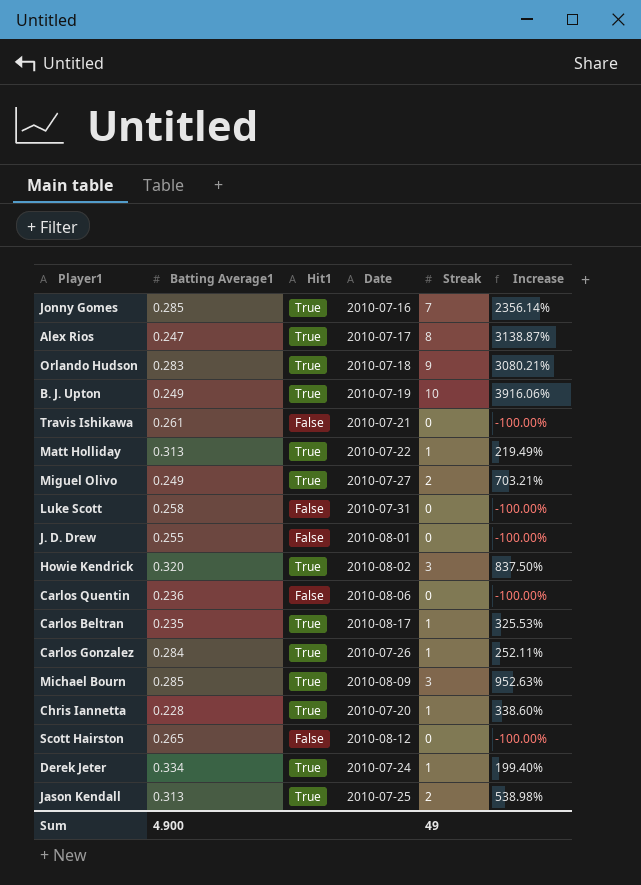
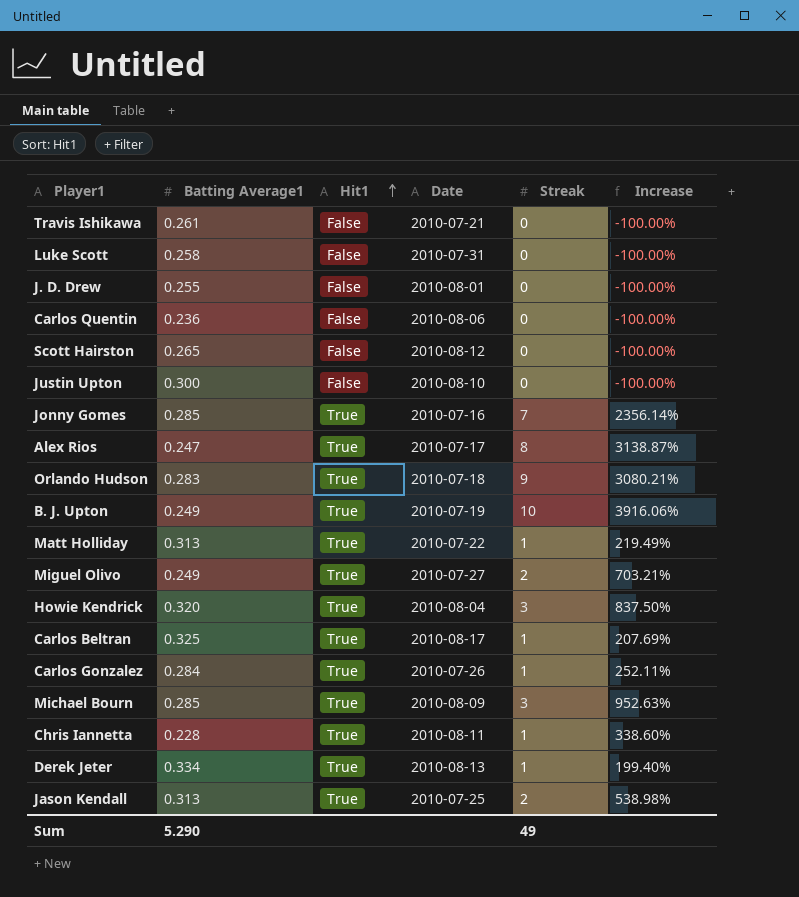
row order: none -> Hit1 ascending
row Justin Upton: none -> 0.300 | False | 2010-08-10 | 0 | -100.00%
Howie Kendrick | Date: 2010-08-02 -> 2010-08-04
Carlos Beltran | Batting Average1: 0.235 -> 0.325
Carlos Beltran | Increase: 325.53% -> 207.69%
Chris Iannetta | Date: 2010-07-20 -> 2010-08-11
Derek Jeter | Date: 2010-07-24 -> 2010-08-13
Sum | Batting Average1: 4.900 -> 5.290

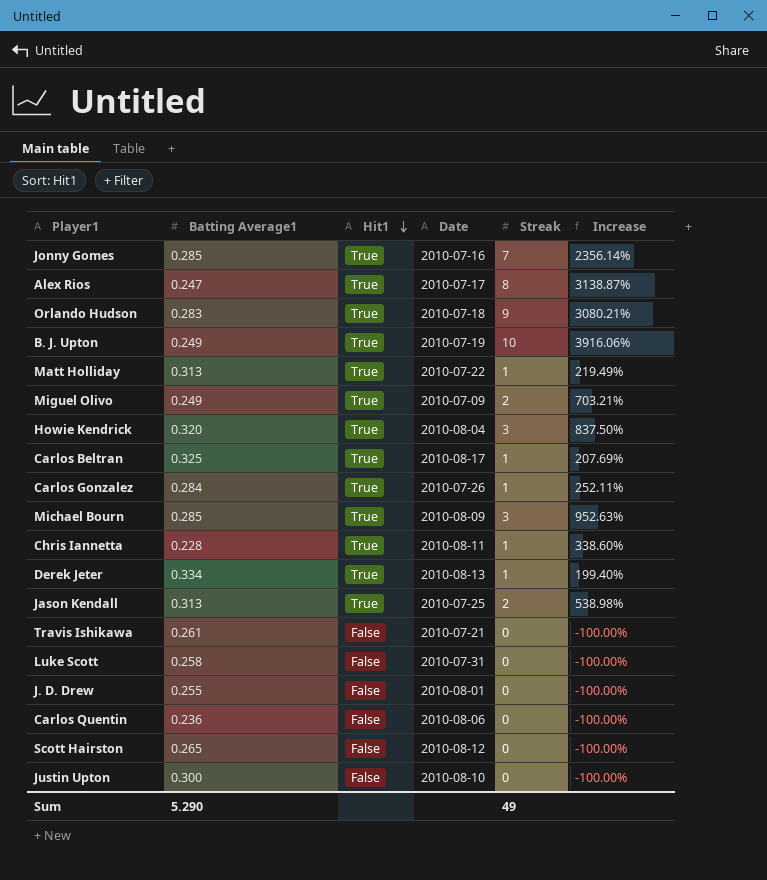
row order: Hit1 ascending -> Hit1 descending
Miguel Olivo | Date: 2010-07-27 -> 2010-07-09

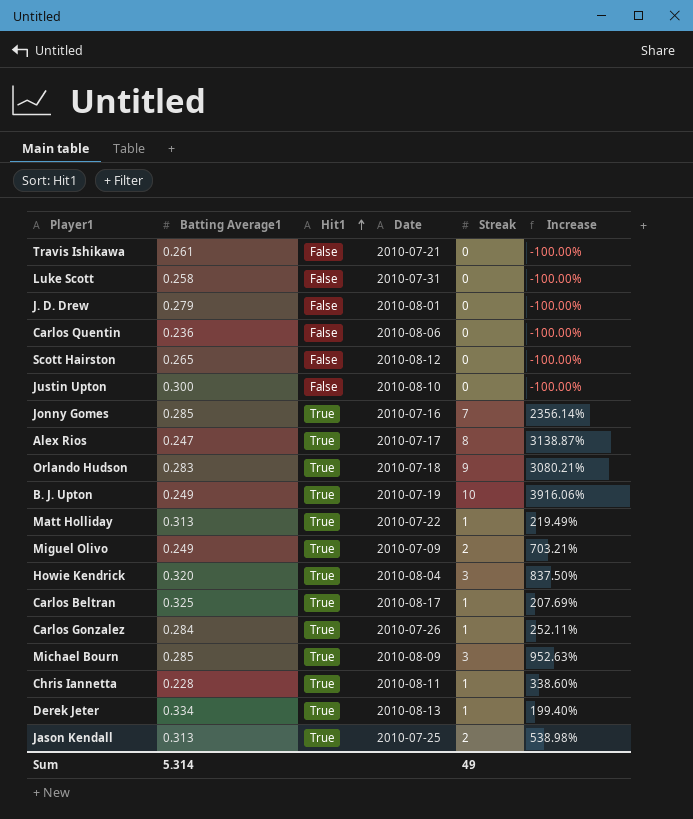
row order: Hit1 descending -> Hit1 ascending
J. D. Drew | Batting Average1: 0.255 -> 0.279
Sum | Batting Average1: 5.290 -> 5.314

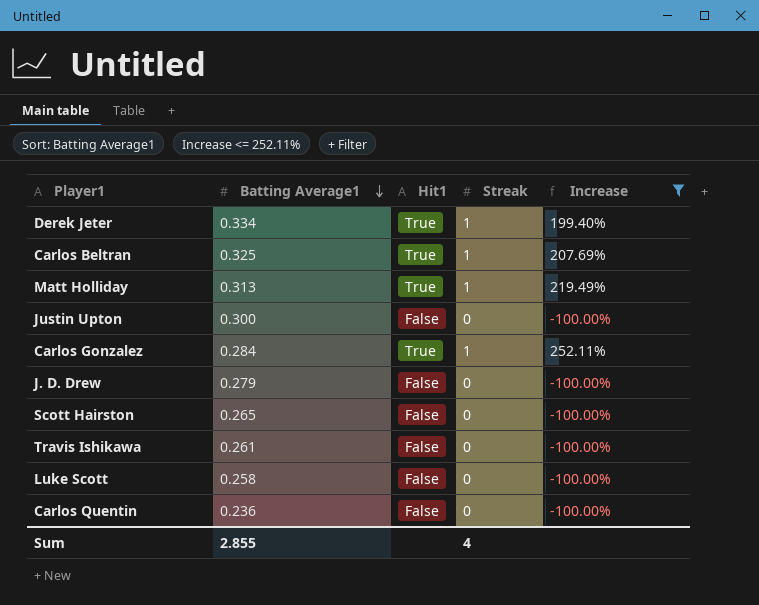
filter: none -> Increase <= 252.11%
row order: Hit1 ascending -> Batting Average1 descending
column Date | position: 4 -> none
Sum | Batting Average1: 5.314 -> 2.855
Sum | Streak: 49 -> 4

